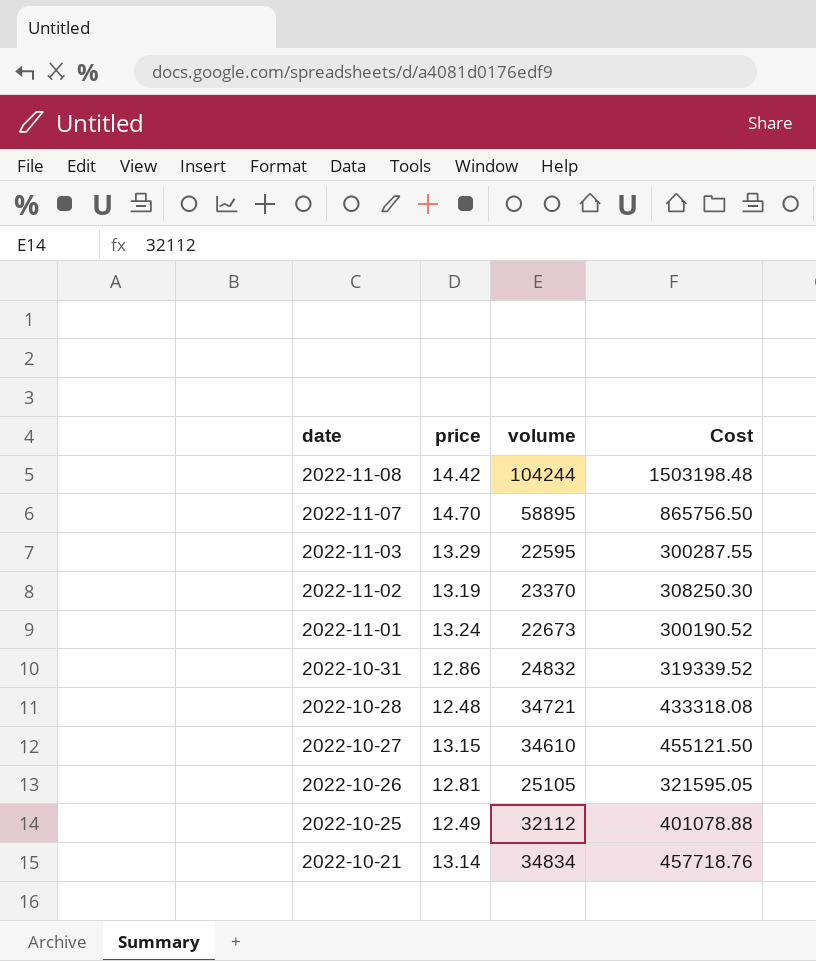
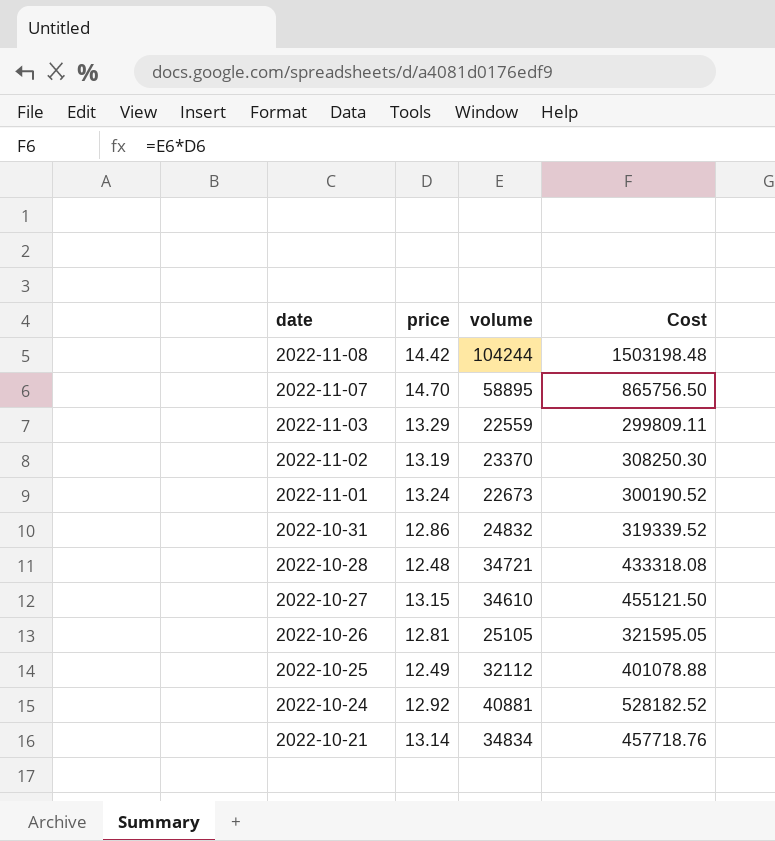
2022-11-03 | volume: 22595 -> 22559
2022-11-03 | Cost: 300287.55 -> 299809.11
row 2022-10-24: none -> 12.92 | 40881 | 528182.52

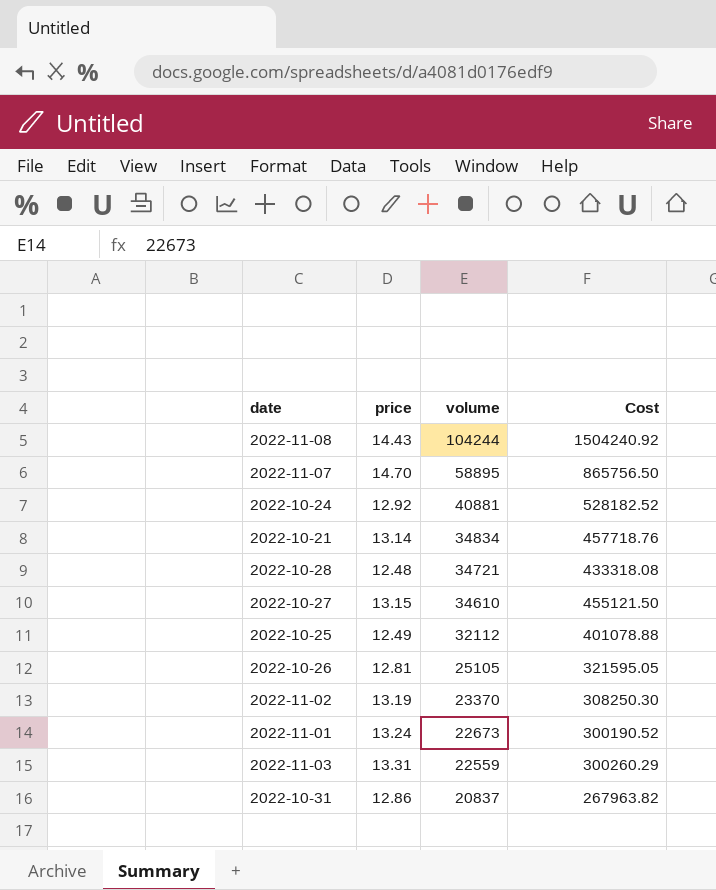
row order: date descending -> volume descending
2022-11-08 | price: 14.42 -> 14.43
2022-11-08 | Cost: 1503198.48 -> 1504240.92
2022-11-03 | price: 13.29 -> 13.31
2022-11-03 | Cost: 299809.11 -> 300260.29
2022-10-31 | volume: 24832 -> 20837
2022-10-31 | Cost: 319339.52 -> 267963.82

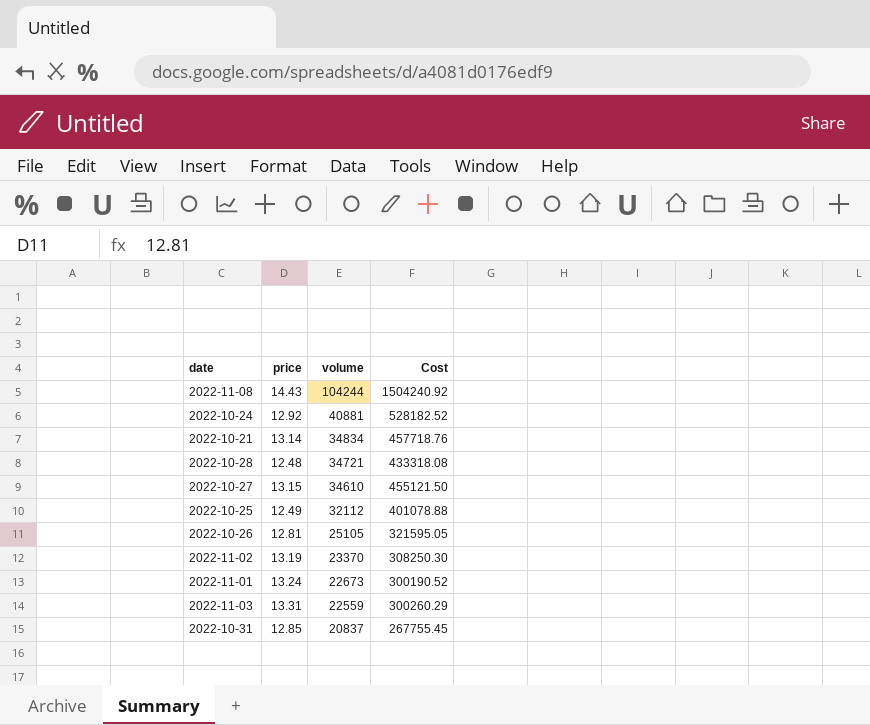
row 2022-11-07: 14.70 | 58895 | 865756.50 -> none
2022-10-31 | price: 12.86 -> 12.85
2022-10-31 | Cost: 267963.82 -> 267755.45

